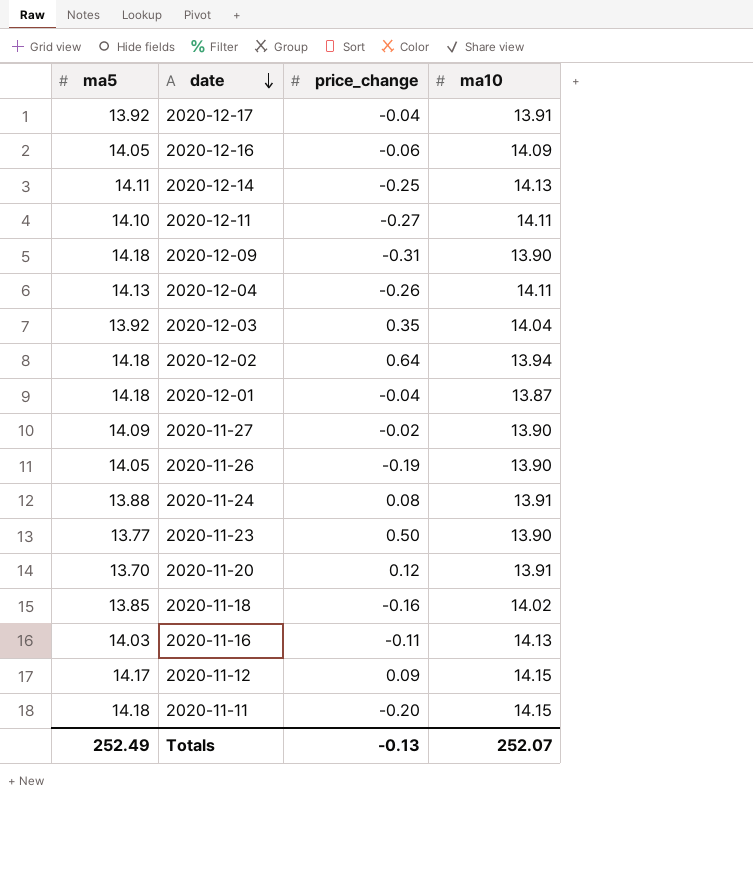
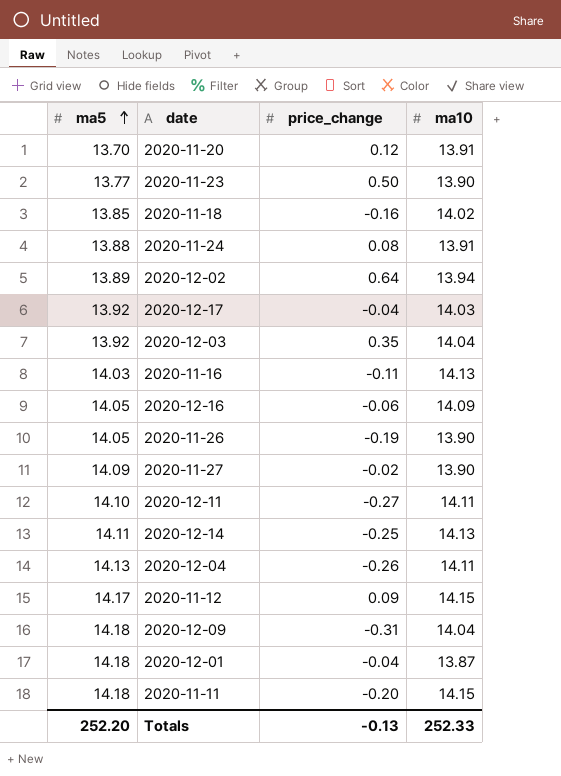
row order: date descending -> ma5 ascending
2020-12-02 | ma5: 14.18 -> 13.89
2020-12-17 | ma10: 13.91 -> 14.03
2020-12-09 | ma10: 13.90 -> 14.04
Totals | ma5: 252.49 -> 252.20
Totals | ma10: 252.07 -> 252.33

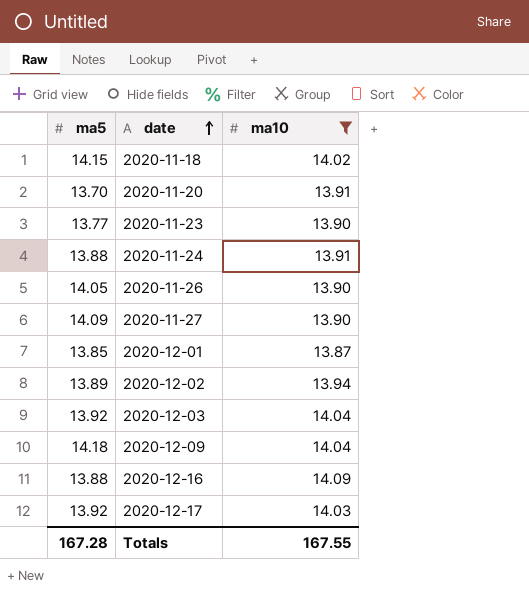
filter: none -> ma10 <= 14.09
row order: ma5 ascending -> date ascending
column price_change | position: 3 -> none
2020-11-18 | ma5: 13.85 -> 14.15
2020-12-01 | ma5: 14.18 -> 13.85
2020-12-16 | ma5: 14.05 -> 13.88
Totals | ma5: 252.20 -> 167.28
Totals | ma10: 252.33 -> 167.55

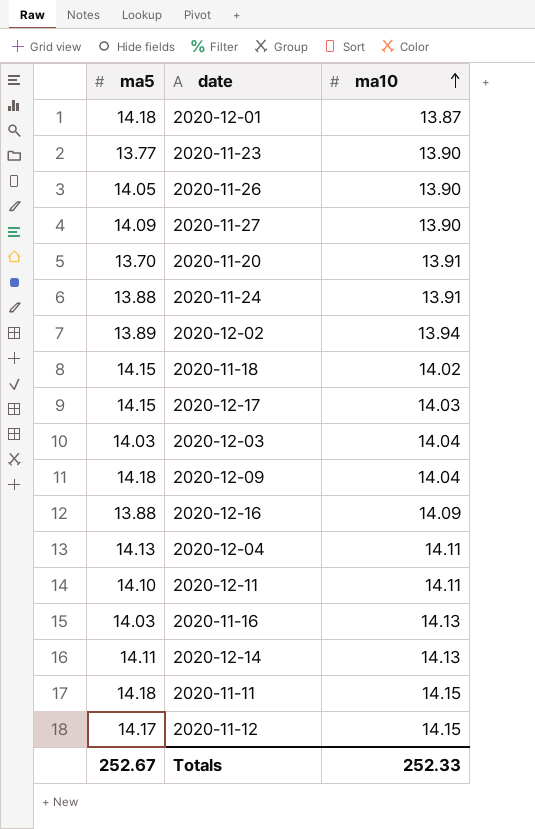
filter: ma10 <= 14.09 -> none
row order: date ascending -> ma10 ascending
2020-12-01 | ma5: 13.85 -> 14.18
2020-12-17 | ma5: 13.92 -> 14.15
2020-12-03 | ma5: 13.92 -> 14.03
Totals | ma5: 167.28 -> 252.67
Totals | ma10: 167.55 -> 252.33

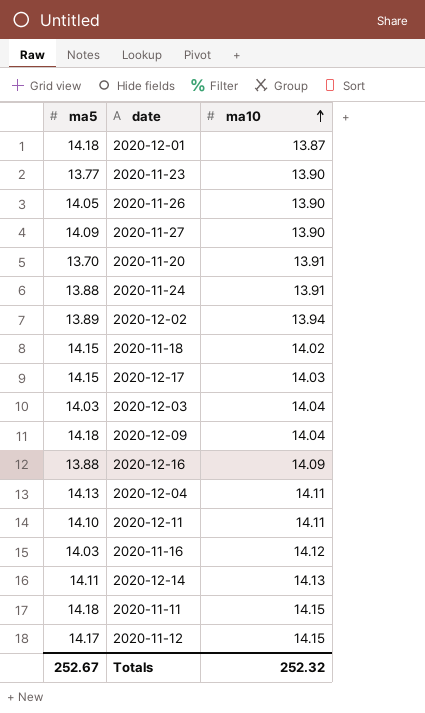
2020-11-16 | ma10: 14.13 -> 14.12
Totals | ma10: 252.33 -> 252.32

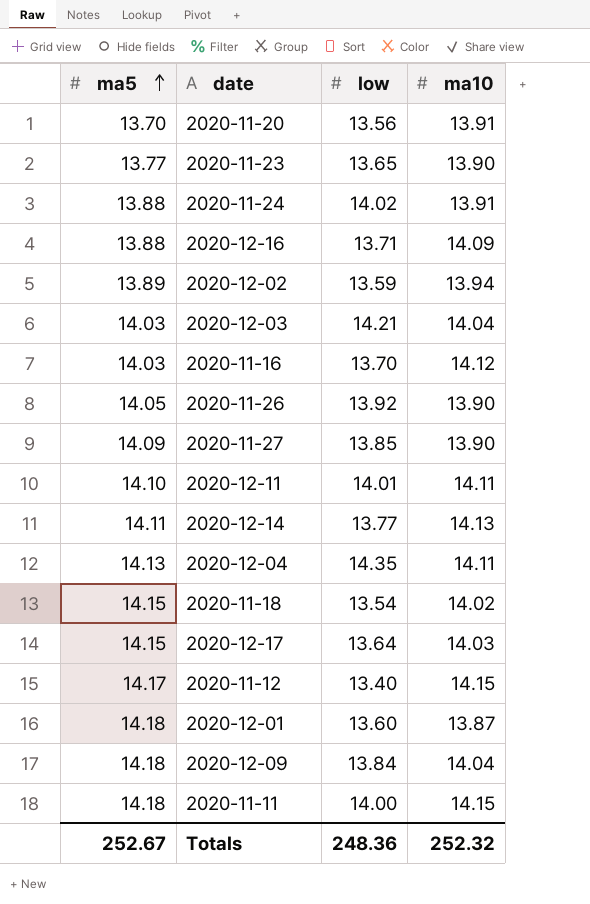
row order: ma10 ascending -> ma5 ascending
column low | position: none -> 3

